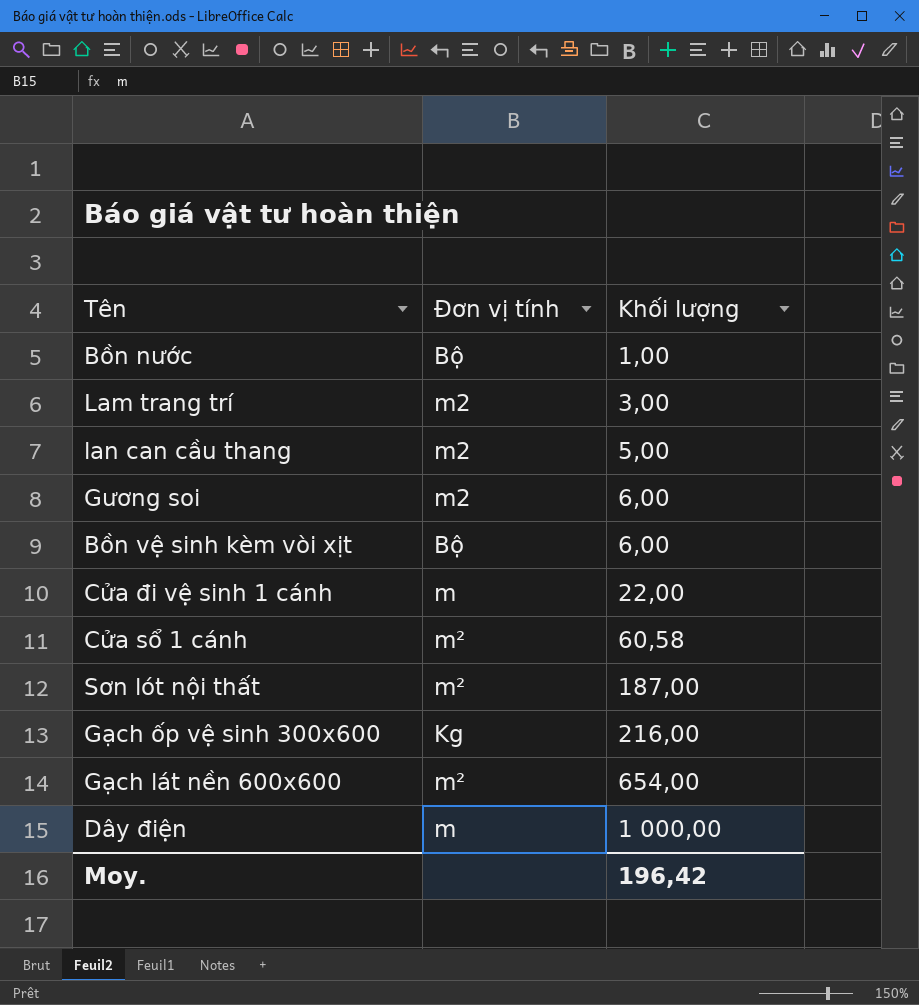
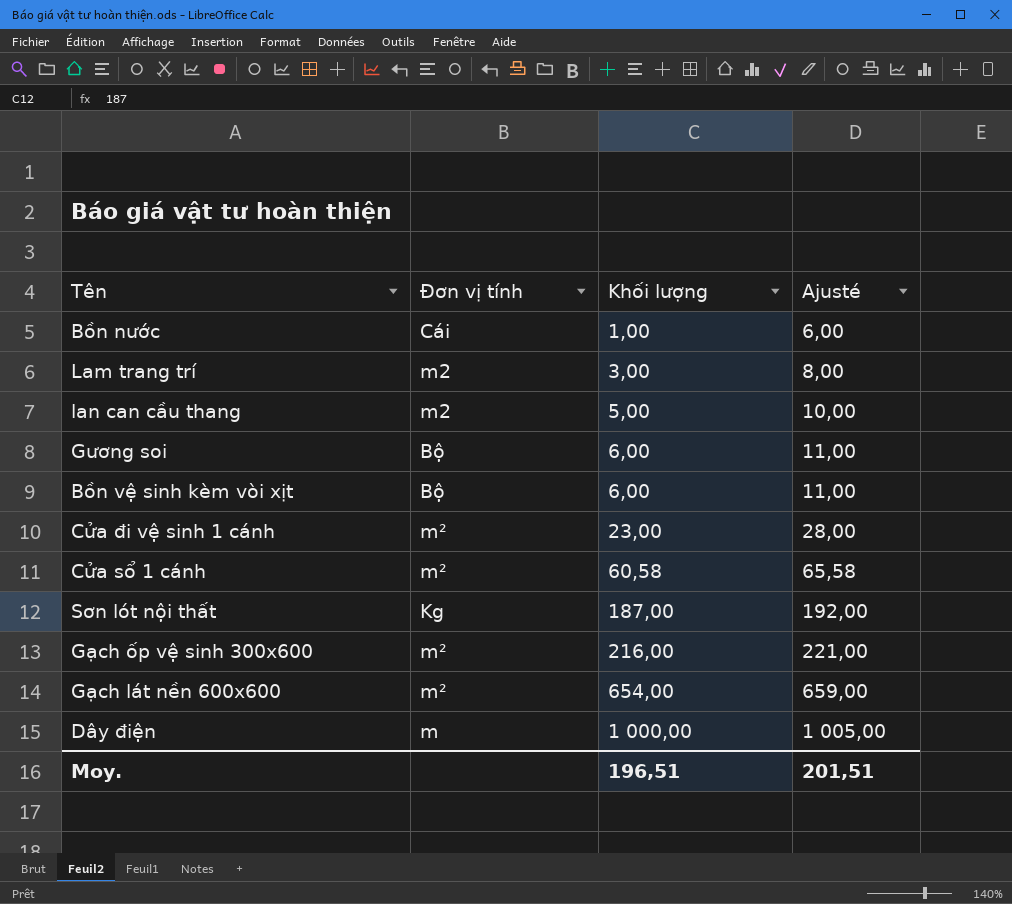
column Ajusté | formula: none -> [Khối lượng] + 5
Bồn nước | Đơn vị tính: Bộ -> Cái
Gương soi | Đơn vị tính: m2 -> Bộ
Cửa đi vệ sinh 1 cánh | Đơn vị tính: m -> m²
Cửa đi vệ sinh 1 cánh | Khối lượng: 22,00 -> 23,00
Sơn lót nội thất | Đơn vị tính: m² -> Kg
Gạch ốp vệ sinh 300x600 | Đơn vị tính: Kg -> m²
Moy. | Khối lượng: 196,42 -> 196,51

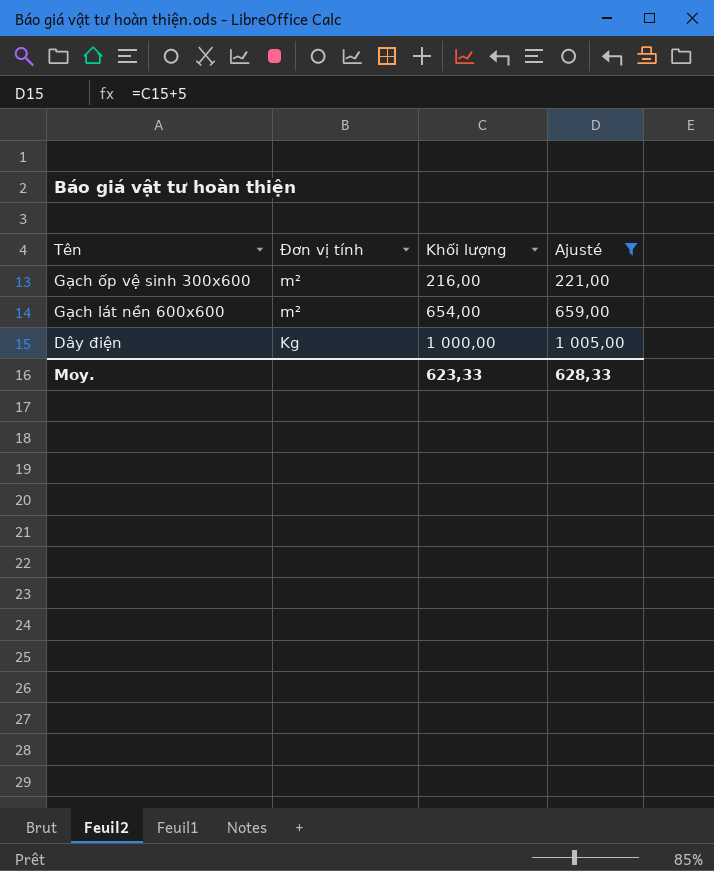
filter: none -> Ajusté >= 221,00
Dây điện | Đơn vị tính: m -> Kg
Moy. | Khối lượng: 196,51 -> 623,33
Moy. | Ajusté: 201,51 -> 628,33

